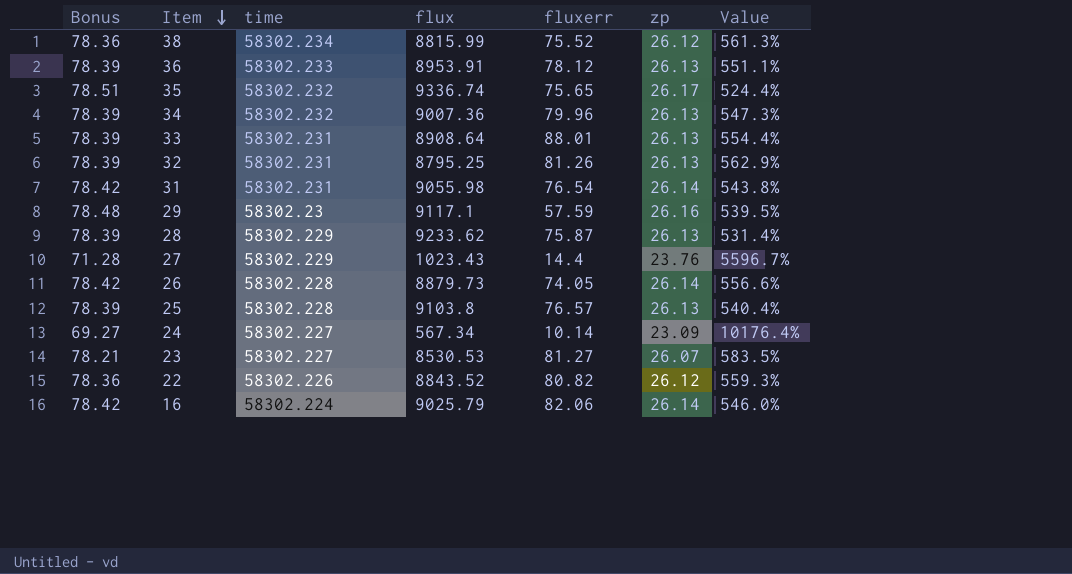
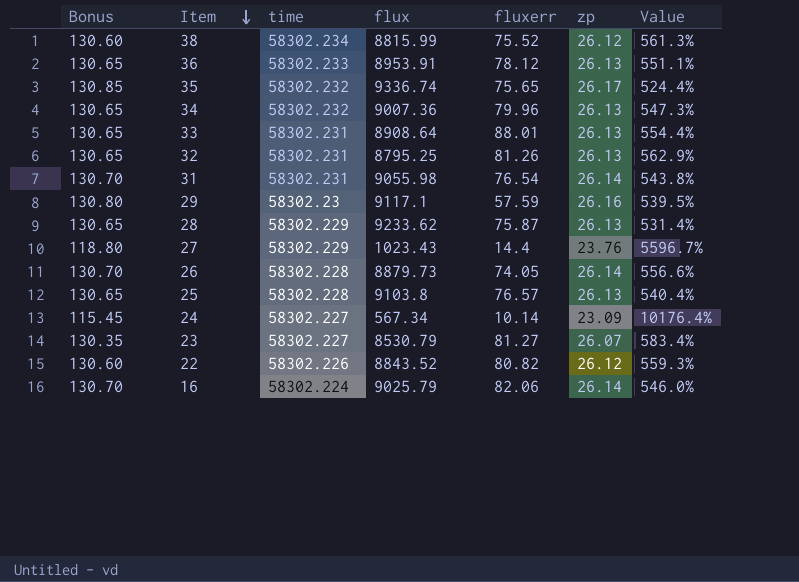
column Bonus | formula: [zp] * 3 -> [zp] * 5
23 | flux: 8530.53 -> 8530.79
23 | Value: 583.5% -> 583.4%

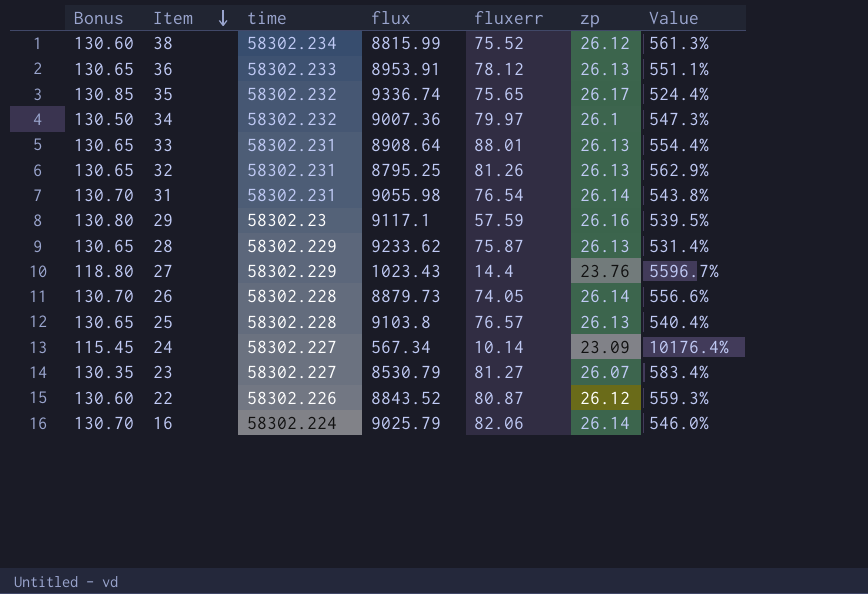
34 | Bonus: 130.65 -> 130.50
34 | fluxerr: 79.96 -> 79.97
34 | zp: 26.13 -> 26.1
22 | fluxerr: 80.82 -> 80.87

